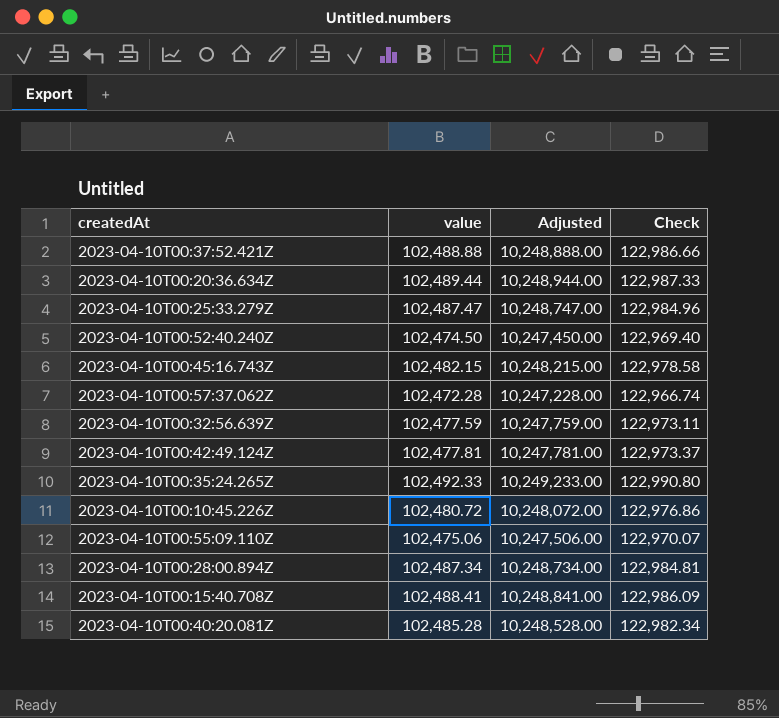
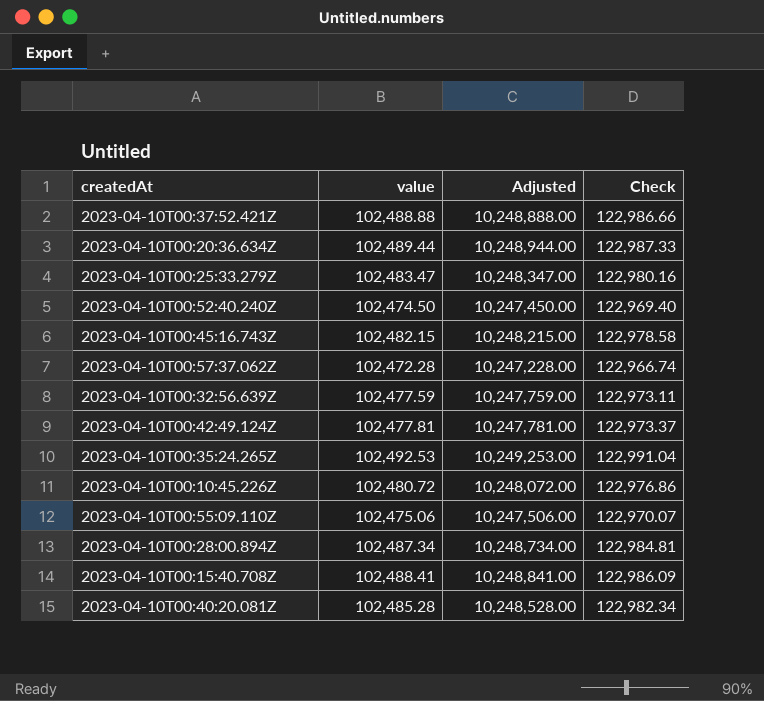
2023-04-10T00:25:33.279Z | value: 102,487.47 -> 102,483.47
2023-04-10T00:25:33.279Z | Adjusted: 10,248,747.00 -> 10,248,347.00
2023-04-10T00:25:33.279Z | Check: 122,984.96 -> 122,980.16
2023-04-10T00:35:24.265Z | value: 102,492.33 -> 102,492.53
2023-04-10T00:35:24.265Z | Adjusted: 10,249,233.00 -> 10,249,253.00
2023-04-10T00:35:24.265Z | Check: 122,990.80 -> 122,991.04

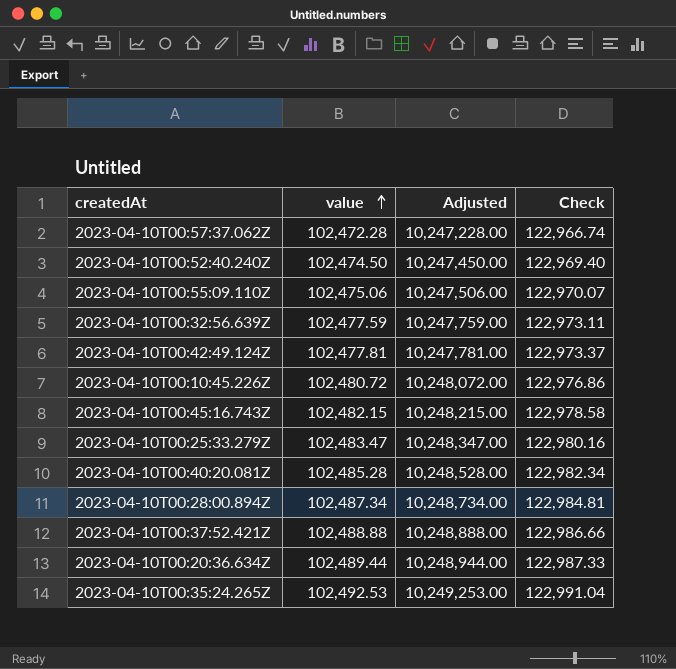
row order: none -> value ascending
row 2023-04-10T00:15:40.708Z: 102,488.41 | 10,248,841.00 | 122,986.09 -> none

